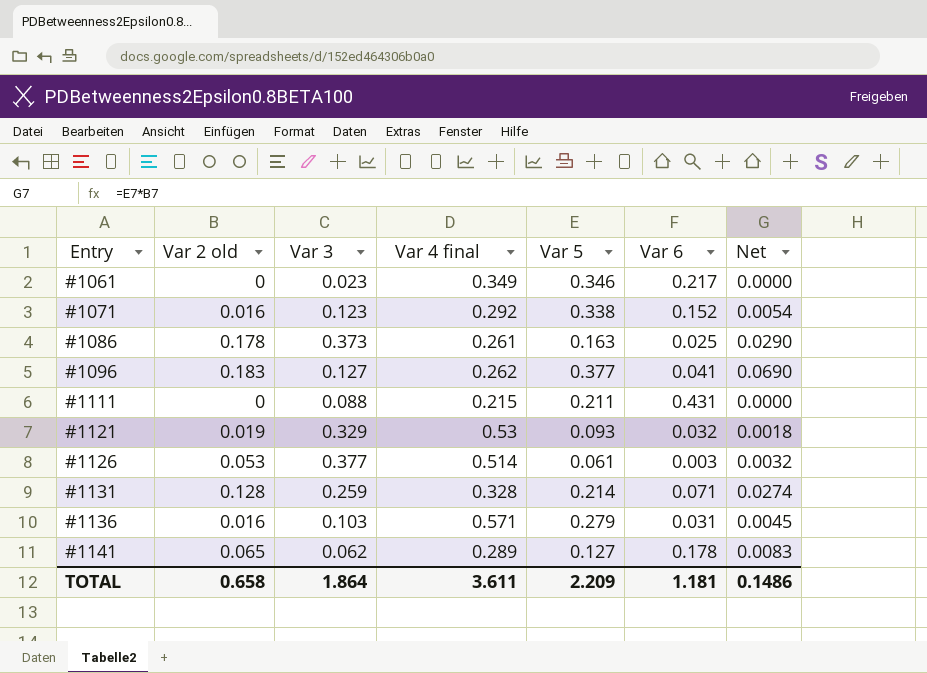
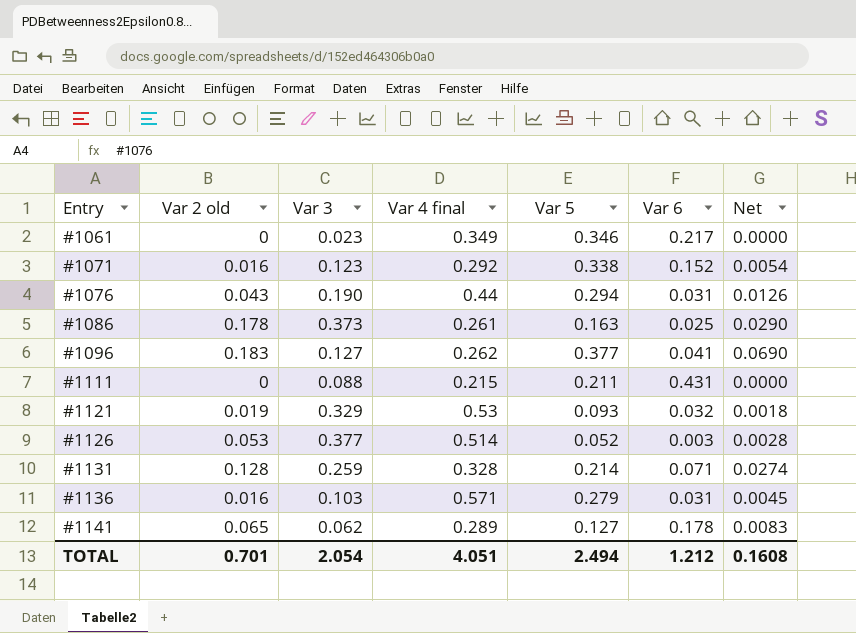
row #1076: none -> 0.043 | 0.190 | 0.44 | 0.294 | 0.031 | 0.0126
#1126 | Var 5: 0.061 -> 0.052
#1126 | Net: 0.0032 -> 0.0028
TOTAL | Var 2 old: 0.658 -> 0.701
TOTAL | Var 3: 1.864 -> 2.054
TOTAL | Var 4 final: 3.611 -> 4.051
TOTAL | Var 5: 2.209 -> 2.494
TOTAL | Var 6: 1.181 -> 1.212
TOTAL | Net: 0.1486 -> 0.1608

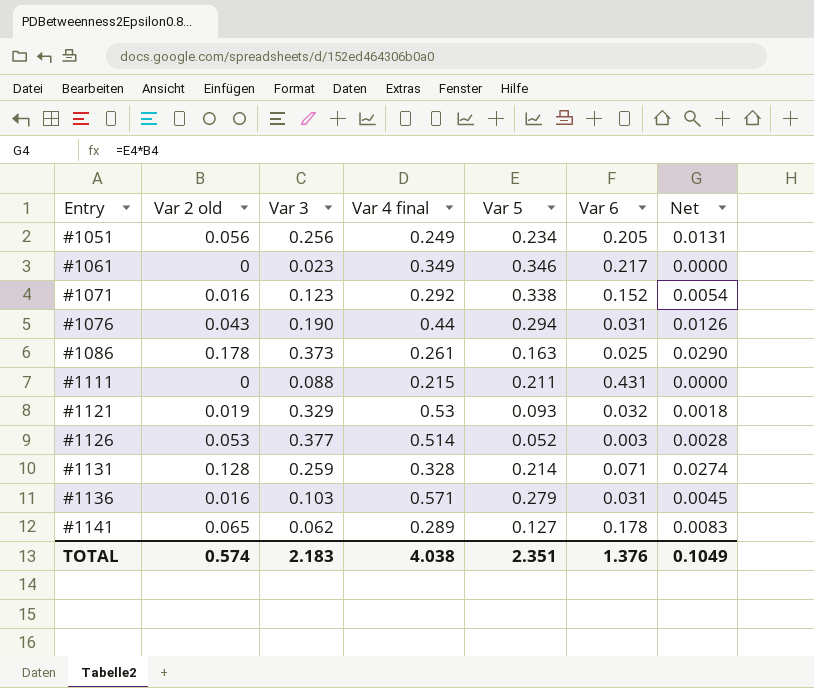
row #1096: 0.183 | 0.127 | 0.262 | 0.377 | 0.041 | 0.0690 -> none
row #1051: none -> 0.056 | 0.256 | 0.249 | 0.234 | 0.205 | 0.0131
TOTAL | Var 2 old: 0.701 -> 0.574
TOTAL | Var 3: 2.054 -> 2.183
TOTAL | Var 4 final: 4.051 -> 4.038
TOTAL | Var 5: 2.494 -> 2.351
TOTAL | Var 6: 1.212 -> 1.376
TOTAL | Net: 0.1608 -> 0.1049

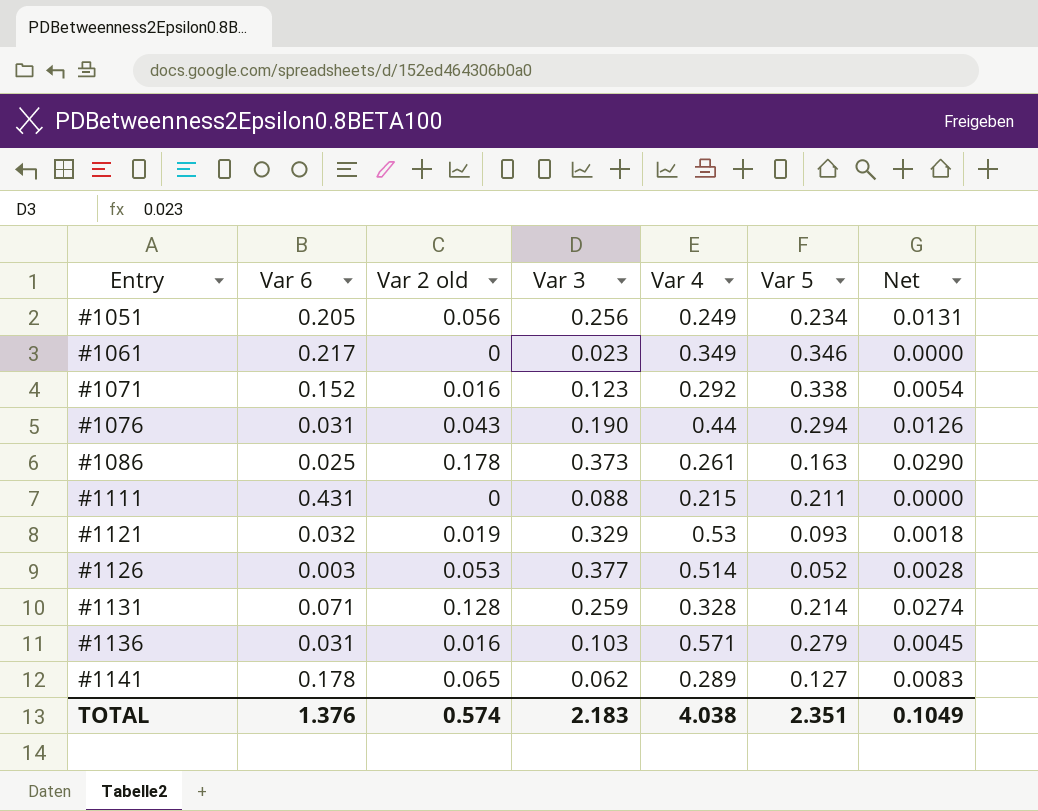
column Var 6 | position: 6 -> 2
column name: Var 4 final -> Var 4

